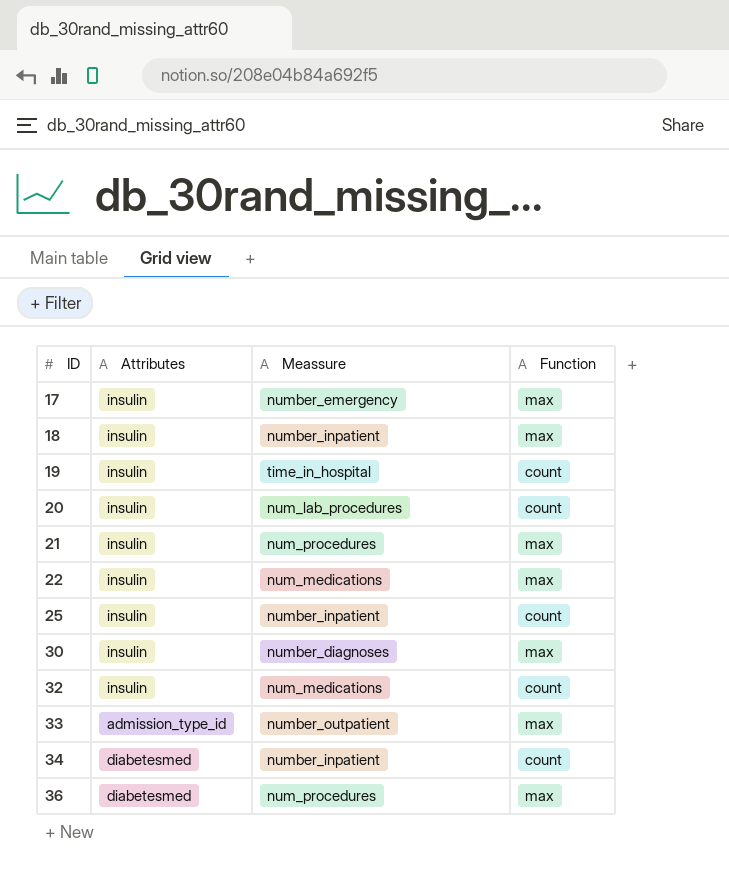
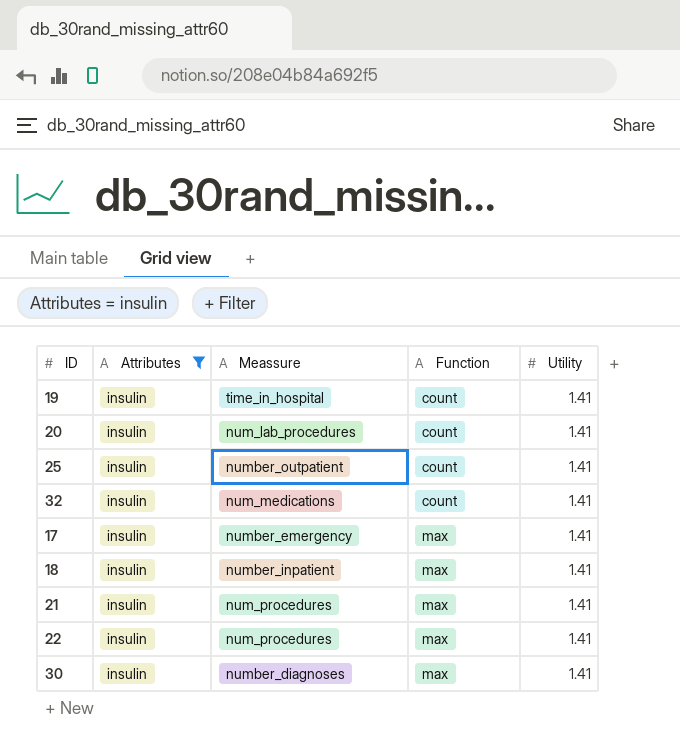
filter: none -> Attributes = insulin
row order: ID ascending -> Function ascending
column Utility | position: none -> 5
25 | Meassure: number_inpatient -> number_outpatient
22 | Meassure: num_medications -> num_procedures

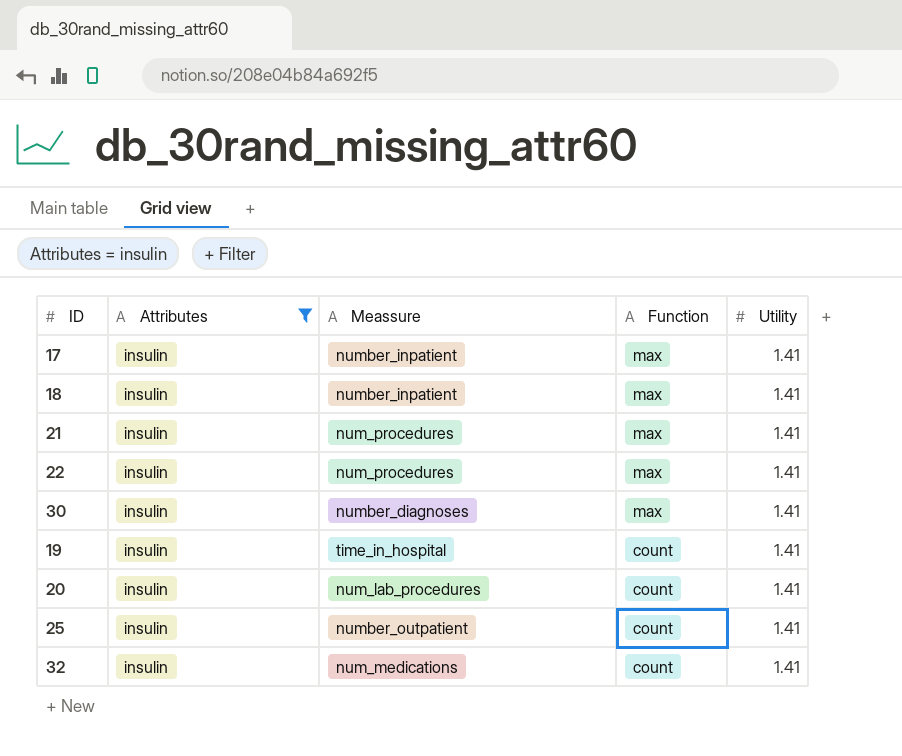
row order: Function ascending -> Function descending
17 | Meassure: number_emergency -> number_inpatient

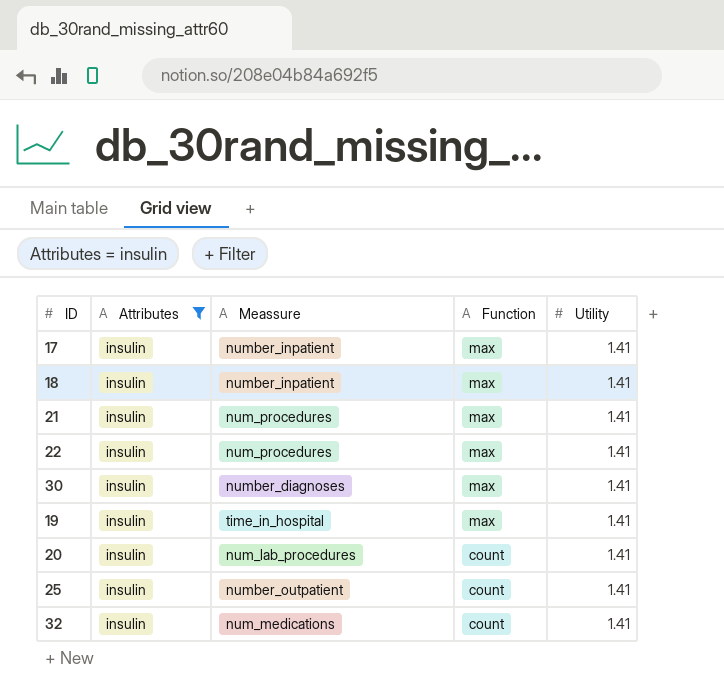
19 | Function: count -> max

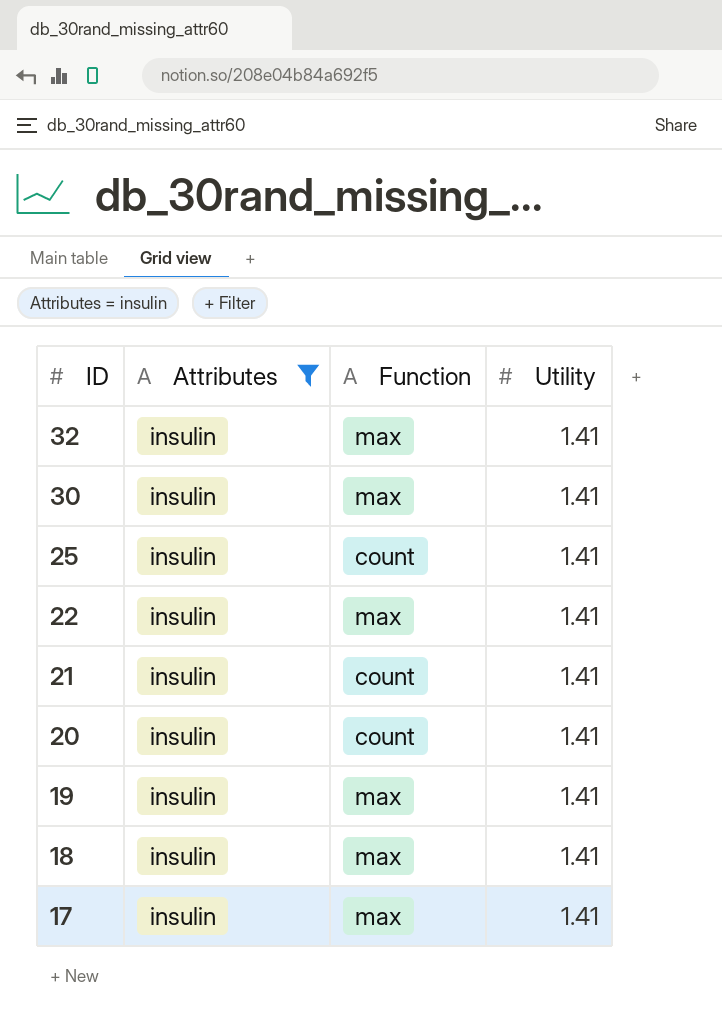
row order: Function descending -> ID descending
column Meassure | position: 3 -> none
32 | Function: count -> max
21 | Function: max -> count

